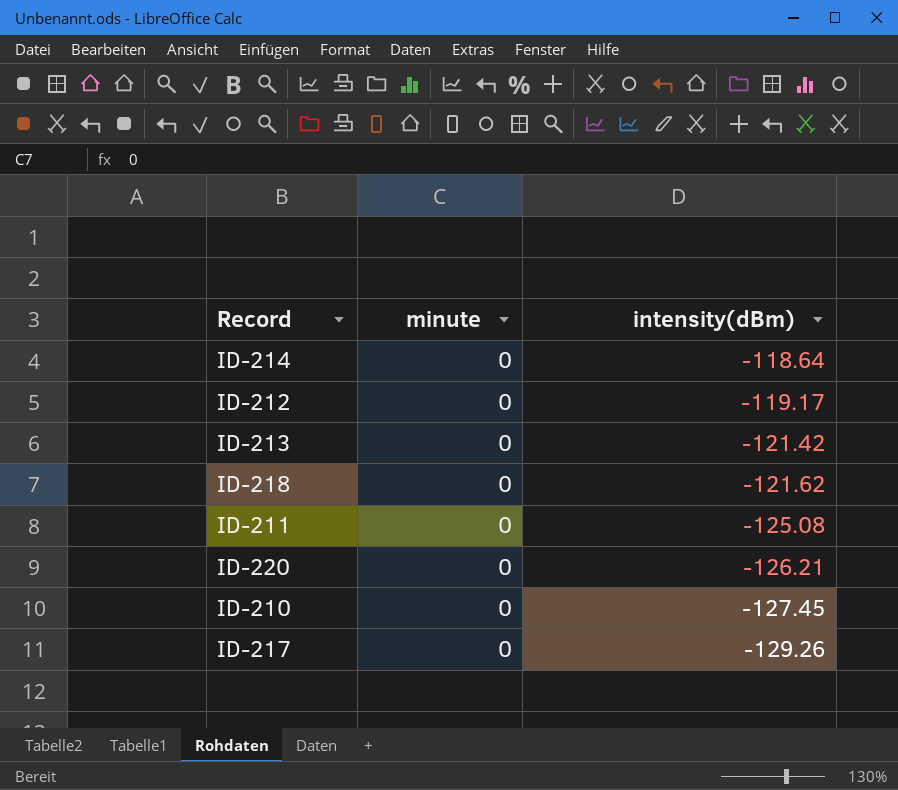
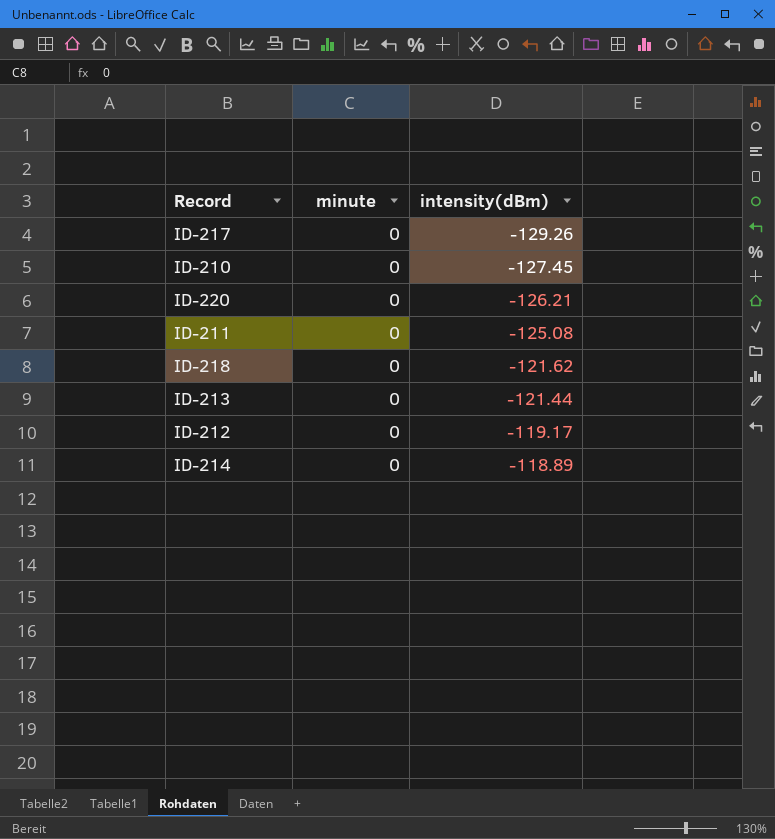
row order: intensity(dBm) descending -> intensity(dBm) ascending
ID-213 | intensity(dBm): -121.42 -> -121.44
ID-214 | intensity(dBm): -118.64 -> -118.89

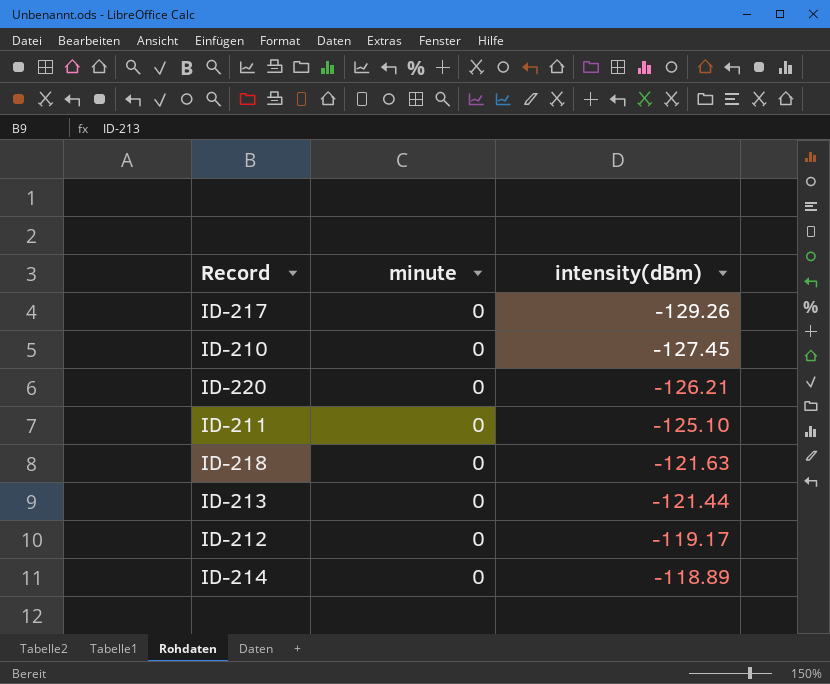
ID-211 | intensity(dBm): -125.08 -> -125.10
ID-218 | intensity(dBm): -121.62 -> -121.63

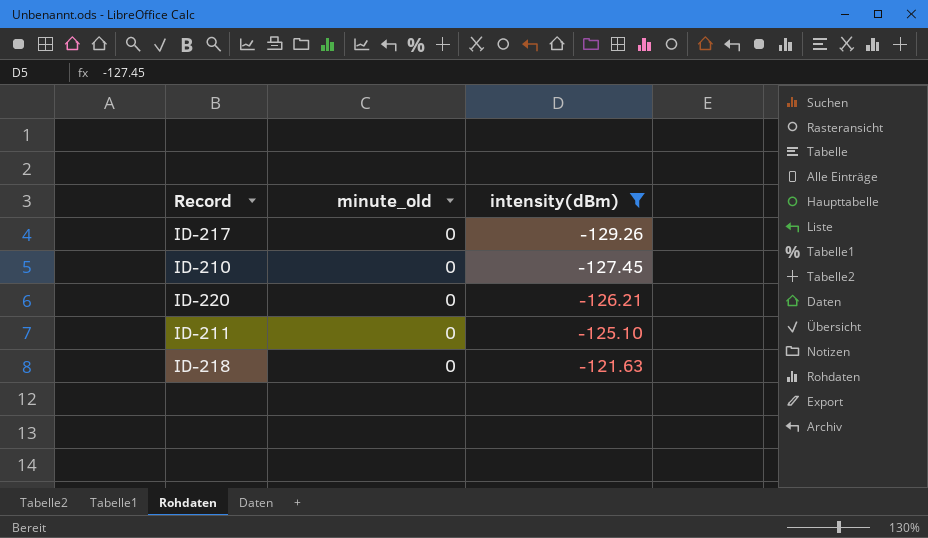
filter: none -> intensity(dBm) <= -121.63
column name: minute -> minute_old

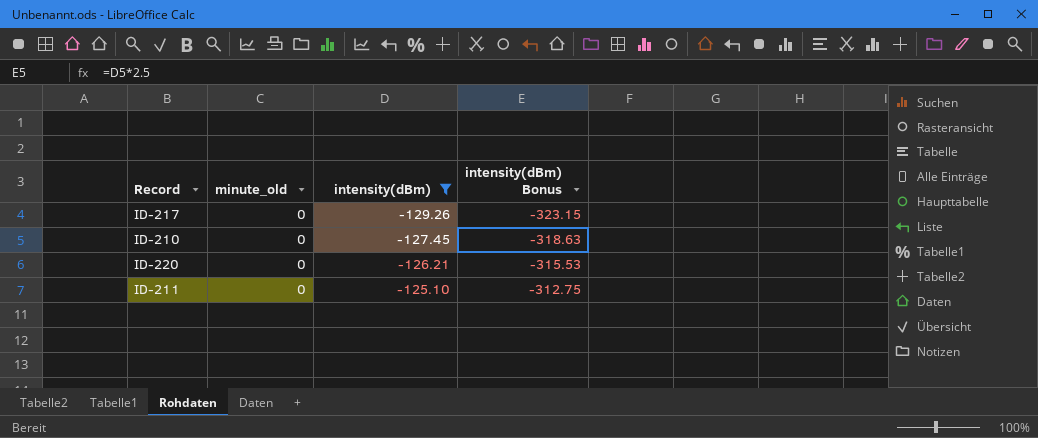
column intensity(dBm) Bonus | formula: none -> [intensity(dBm)] * 2.5
row ID-218: 0 | -121.63 -> none

